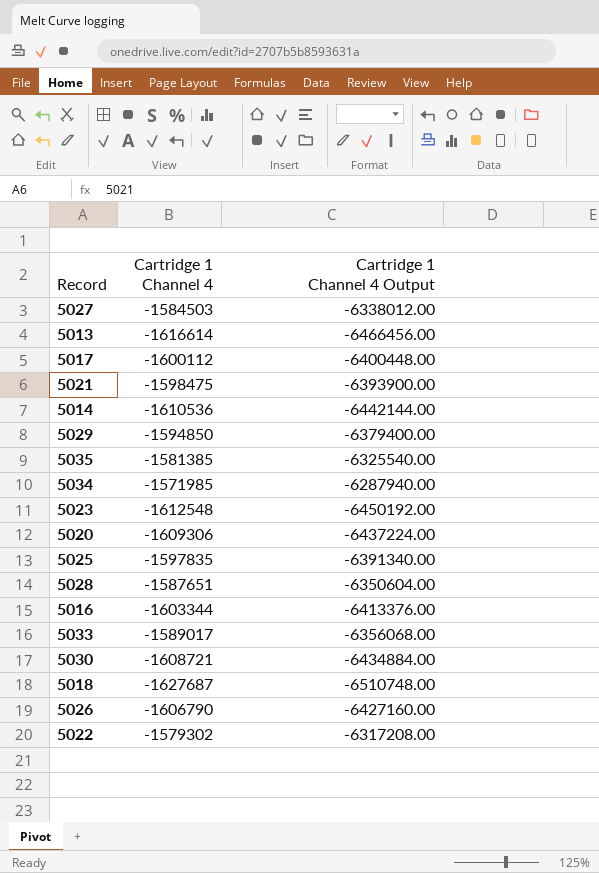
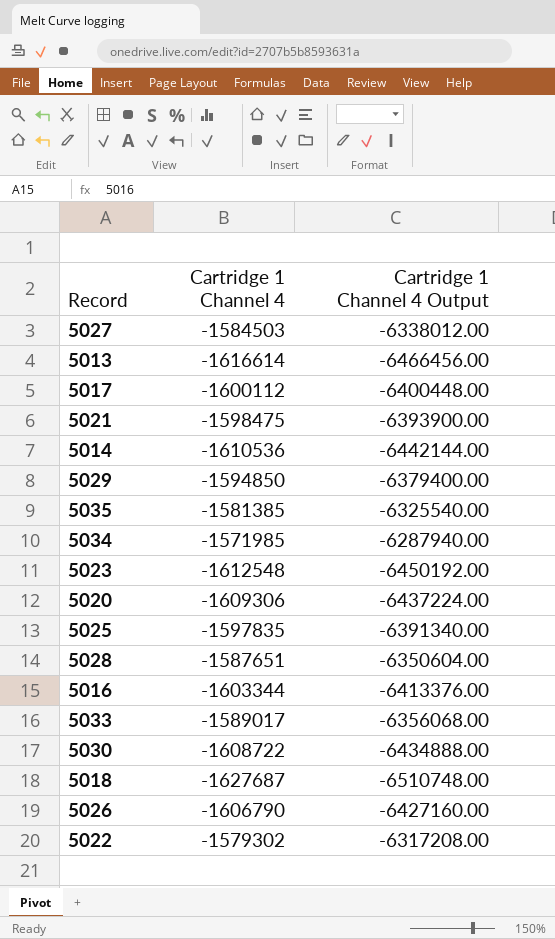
5030 | Cartridge 1 Channel 4: -1608721 -> -1608722
5030 | Cartridge 1 Channel 4 Output: -6434884.00 -> -6434888.00

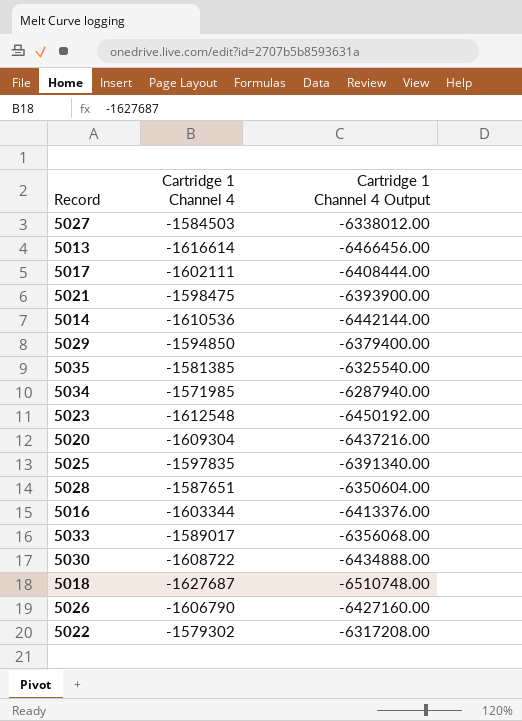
5017 | Cartridge 1 Channel 4: -1600112 -> -1602111
5017 | Cartridge 1 Channel 4 Output: -6400448.00 -> -6408444.00
5020 | Cartridge 1 Channel 4: -1609306 -> -1609304
5020 | Cartridge 1 Channel 4 Output: -6437224.00 -> -6437216.00

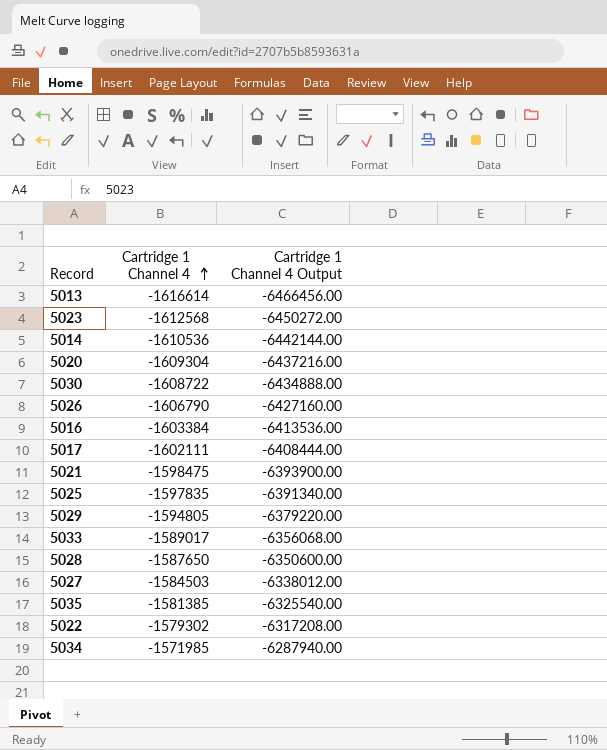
row order: none -> Cartridge 1 Channel 4 ascending
row 5018: -1627687 | -6510748.00 -> none
5023 | Cartridge 1 Channel 4: -1612548 -> -1612568
5023 | Cartridge 1 Channel 4 Output: -6450192.00 -> -6450272.00
5016 | Cartridge 1 Channel 4: -1603344 -> -1603384
5016 | Cartridge 1 Channel 4 Output: -6413376.00 -> -6413536.00
5029 | Cartridge 1 Channel 4: -1594850 -> -1594805
5029 | Cartridge 1 Channel 4 Output: -6379400.00 -> -6379220.00
5028 | Cartridge 1 Channel 4: -1587651 -> -1587650
5028 | Cartridge 1 Channel 4 Output: -6350604.00 -> -6350600.00

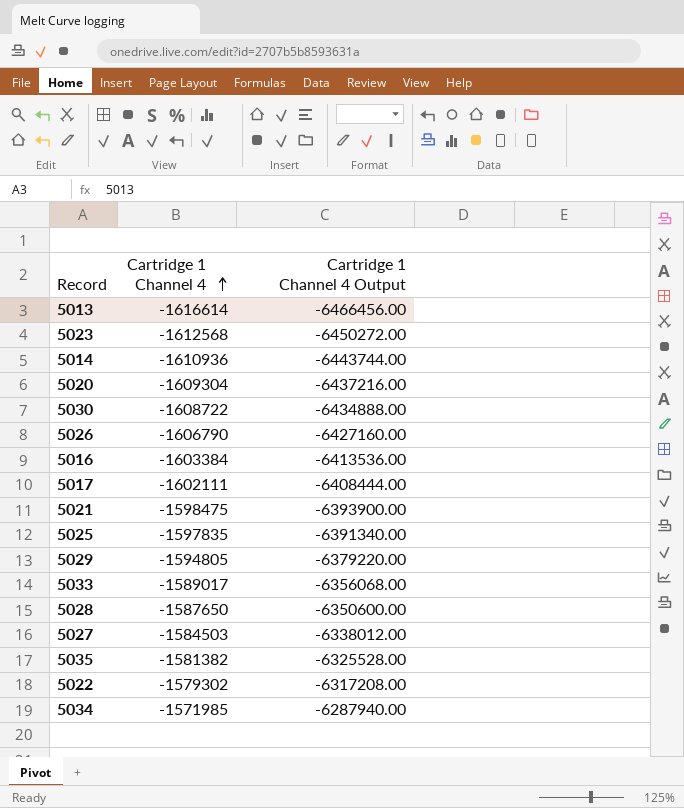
5014 | Cartridge 1 Channel 4: -1610536 -> -1610936
5014 | Cartridge 1 Channel 4 Output: -6442144.00 -> -6443744.00
5035 | Cartridge 1 Channel 4: -1581385 -> -1581382
5035 | Cartridge 1 Channel 4 Output: -6325540.00 -> -6325528.00

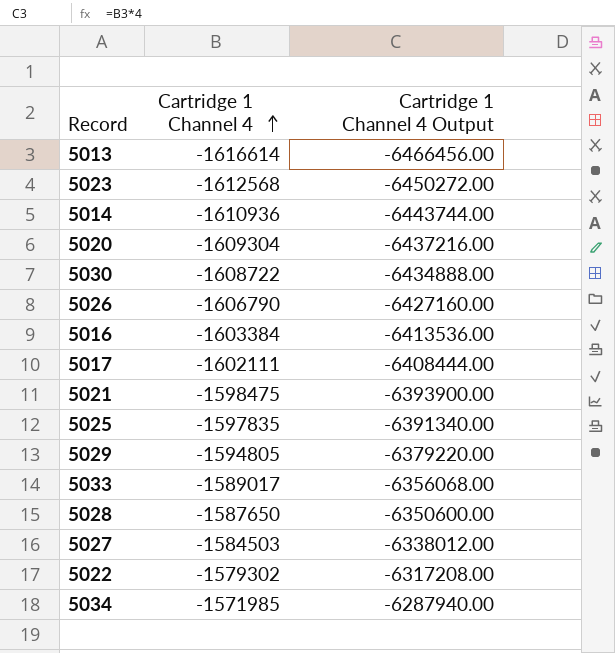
row 5035: -1581382 | -6325528.00 -> none

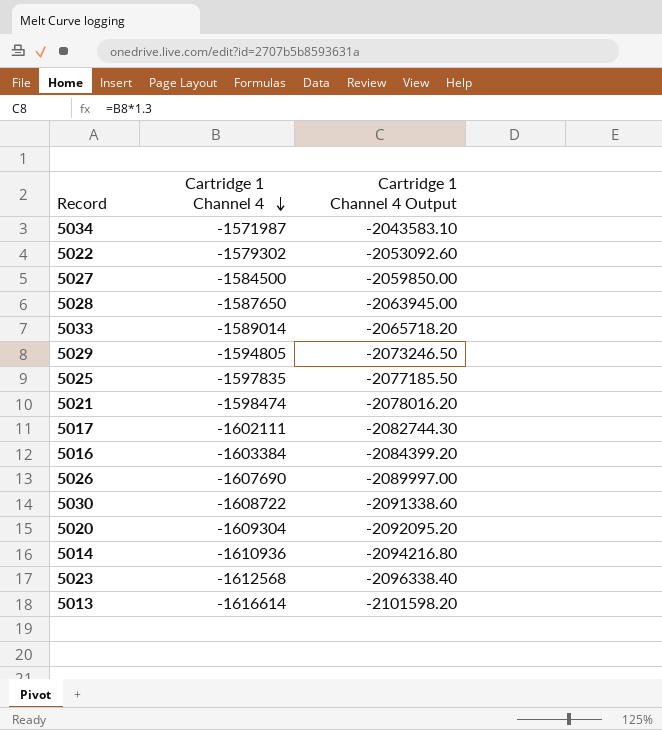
row order: Cartridge 1 Channel 4 ascending -> Cartridge 1 Channel 4 descending
column Cartridge 1 Channel 4 Output | formula: [Cartridge 1 Channel 4] * 4 -> [Cartridge 1 Channel 4] * 1.3
5034 | Cartridge 1 Channel 4: -1571985 -> -1571987
5027 | Cartridge 1 Channel 4: -1584503 -> -1584500
5033 | Cartridge 1 Channel 4: -1589017 -> -1589014
5021 | Cartridge 1 Channel 4: -1598475 -> -1598474
5026 | Cartridge 1 Channel 4: -1606790 -> -1607690

